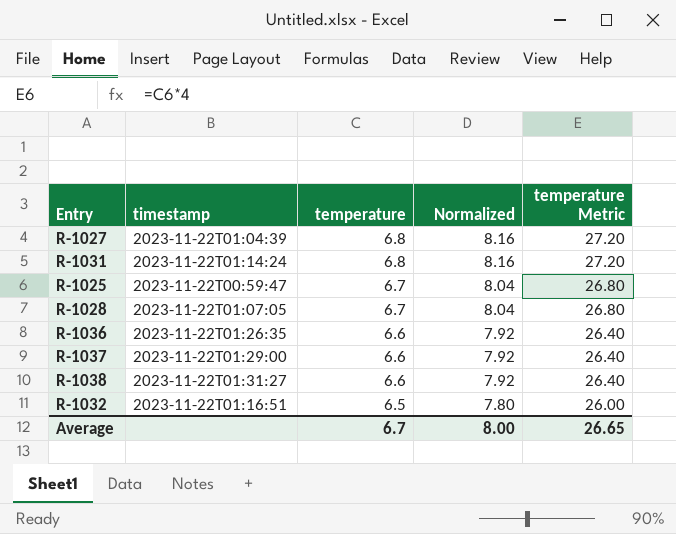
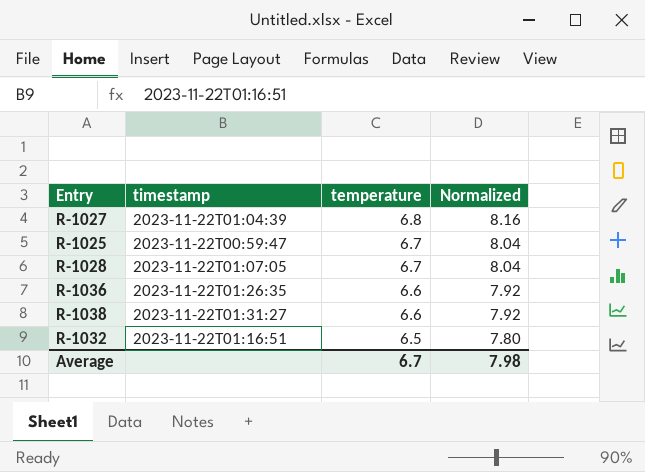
column temperature Metric | formula: [temperature] * 4 -> none
row R-1031: 2023-11-22T01:14:24 | 6.8 | 8.16 | 27.20 -> none
row R-1037: 2023-11-22T01:29:00 | 6.6 | 7.92 | 26.40 -> none
Average | Normalized: 8.00 -> 7.98

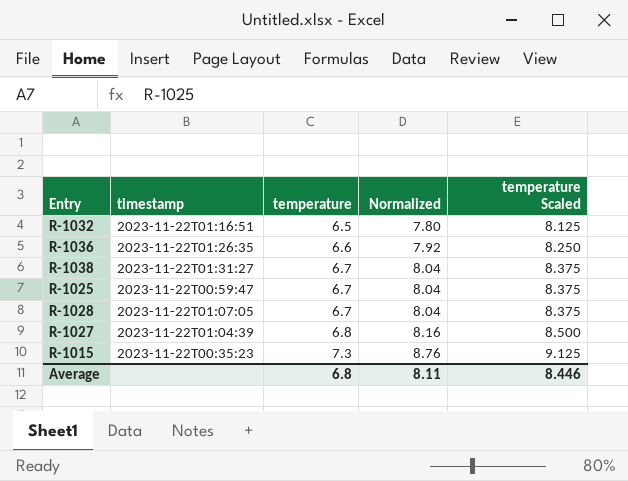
row order: temperature descending -> temperature ascending
column temperature Scaled | formula: none -> [temperature] * 1.25
R-1038 | temperature: 6.6 -> 6.7
R-1038 | Normalized: 7.92 -> 8.04
row R-1015: none -> 2023-11-22T00:35:23 | 7.3 | 8.76 | 9.125
Average | temperature: 6.7 -> 6.8
Average | Normalized: 7.98 -> 8.11

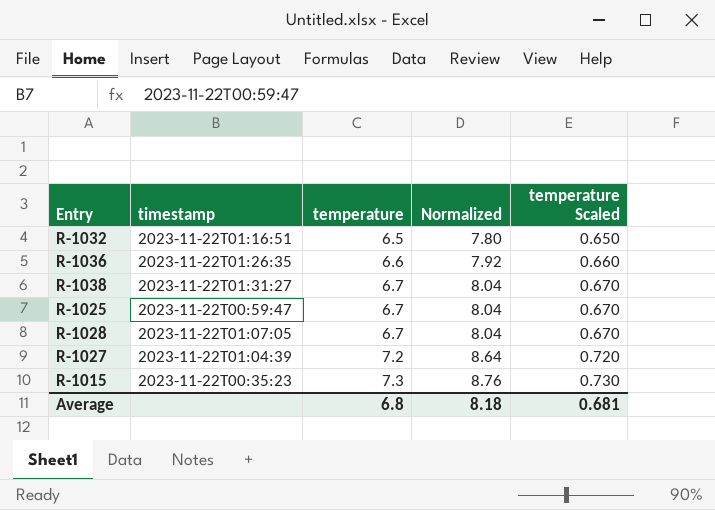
column temperature Scaled | formula: [temperature] * 1.25 -> [temperature] * 0.1
R-1027 | temperature: 6.8 -> 7.2
R-1027 | Normalized: 8.16 -> 8.64
Average | Normalized: 8.11 -> 8.18
Average | temperature Scaled: 8.446 -> 0.681

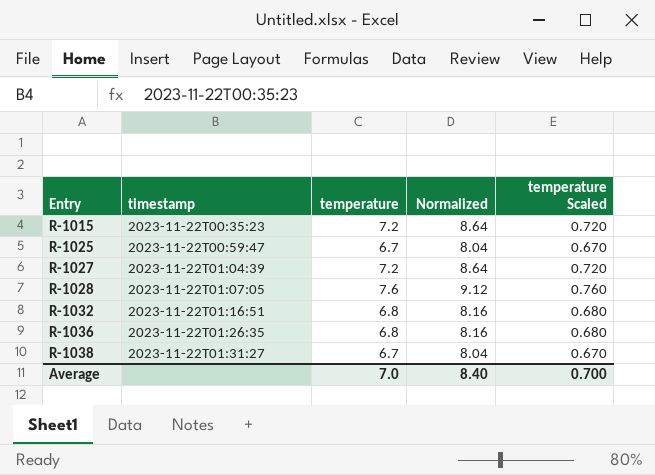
row order: temperature ascending -> Entry ascending
R-1015 | temperature: 7.3 -> 7.2
R-1015 | Normalized: 8.76 -> 8.64
R-1015 | temperature Scaled: 0.730 -> 0.720
R-1028 | temperature: 6.7 -> 7.6
R-1028 | Normalized: 8.04 -> 9.12
R-1028 | temperature Scaled: 0.670 -> 0.760
R-1032 | temperature: 6.5 -> 6.8
R-1032 | Normalized: 7.80 -> 8.16
R-1032 | temperature Scaled: 0.650 -> 0.680
R-1036 | temperature: 6.6 -> 6.8
R-1036 | Normalized: 7.92 -> 8.16
R-1036 | temperature Scaled: 0.660 -> 0.680
Average | temperature: 6.8 -> 7.0
Average | Normalized: 8.18 -> 8.40
Average | temperature Scaled: 0.681 -> 0.700

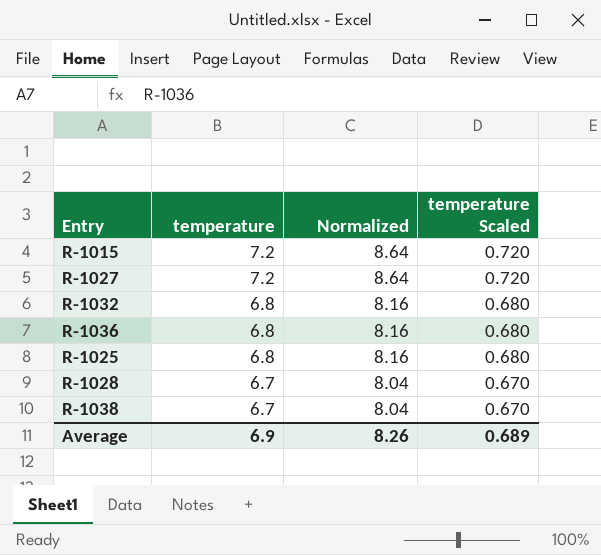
row order: Entry ascending -> temperature descending
column timestamp | position: 2 -> none
R-1025 | temperature: 6.7 -> 6.8
R-1025 | Normalized: 8.04 -> 8.16
R-1025 | temperature Scaled: 0.670 -> 0.680
R-1028 | temperature: 7.6 -> 6.7
R-1028 | Normalized: 9.12 -> 8.04
R-1028 | temperature Scaled: 0.760 -> 0.670
Average | temperature: 7.0 -> 6.9
Average | Normalized: 8.40 -> 8.26
Average | temperature Scaled: 0.700 -> 0.689

